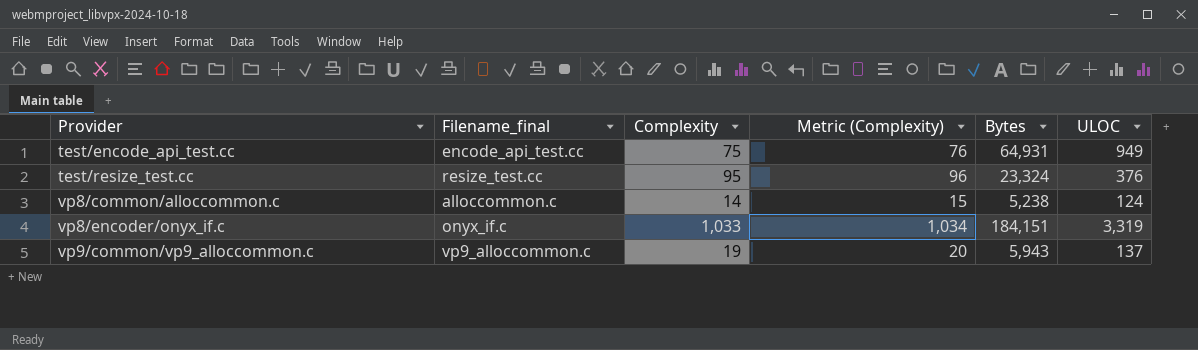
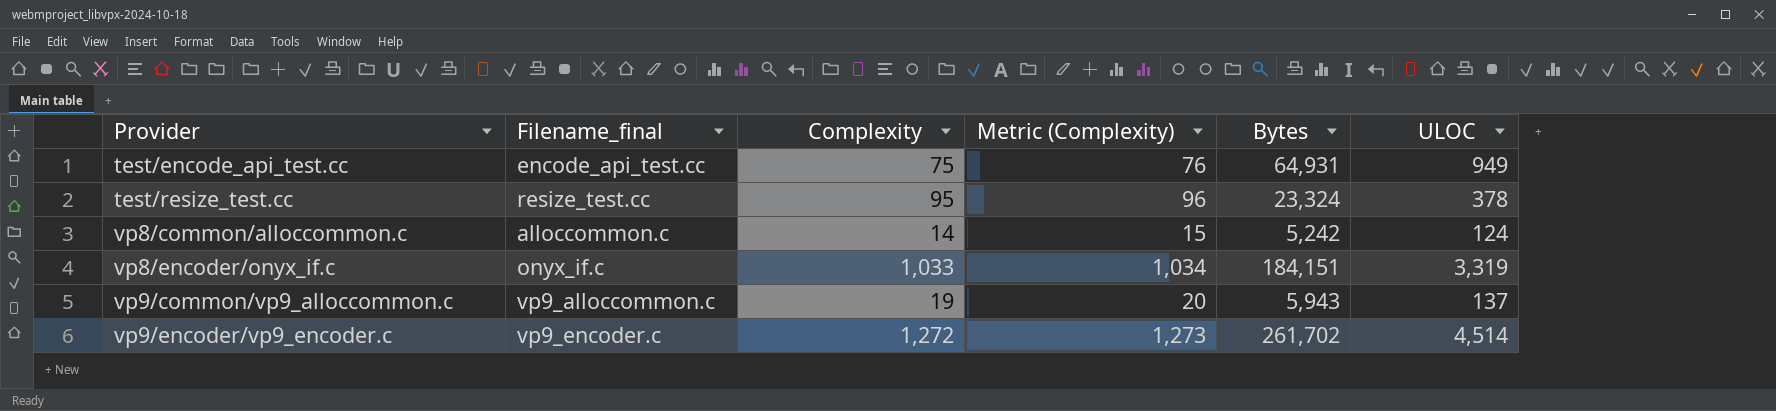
test/resize_test.cc | ULOC: 376 -> 378
vp8/common/alloccommon.c | Bytes: 5,238 -> 5,242
row vp9/encoder/vp9_encoder.c: none -> vp9_encoder.c | 1,272 | 1,273 | 261,702 | 4,514

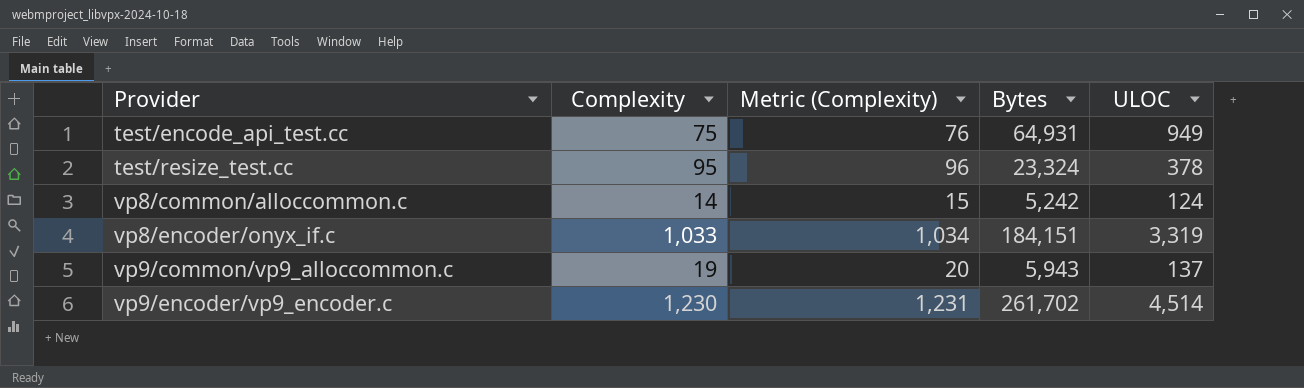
column Filename_final | position: 2 -> none
vp9/encoder/vp9_encoder.c | Complexity: 1,272 -> 1,230
vp9/encoder/vp9_encoder.c | Metric (Complexity): 1,273 -> 1,231

